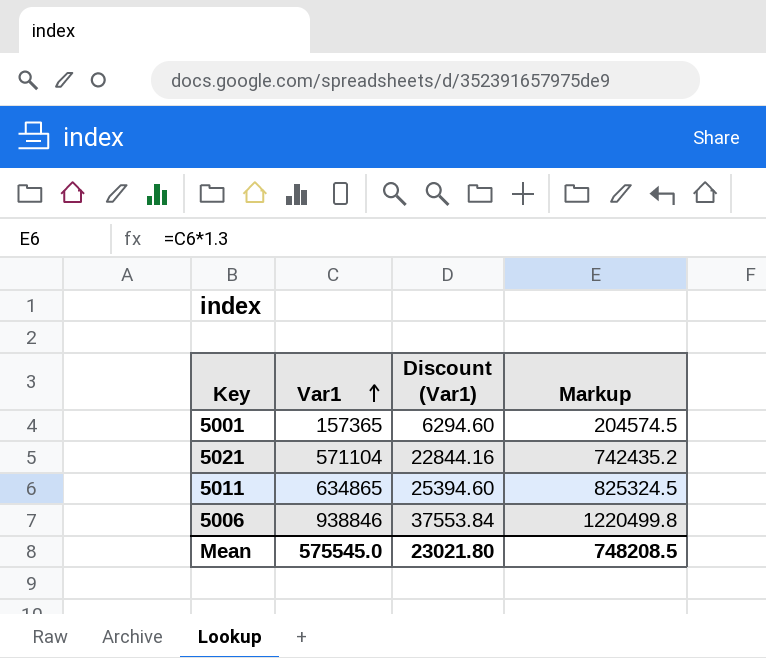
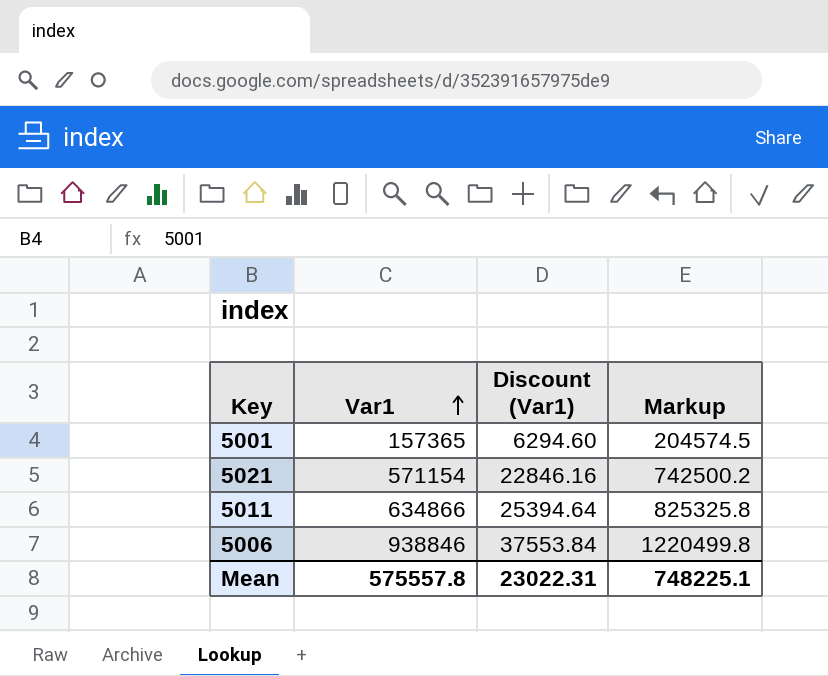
5021 | Var1: 571104 -> 571154
5021 | Discount (Var1): 22844.16 -> 22846.16
5021 | Markup: 742435.2 -> 742500.2
5011 | Var1: 634865 -> 634866
5011 | Discount (Var1): 25394.60 -> 25394.64
5011 | Markup: 825324.5 -> 825325.8
Mean | Var1: 575545.0 -> 575557.8
Mean | Discount (Var1): 23021.80 -> 23022.31
Mean | Markup: 748208.5 -> 748225.1

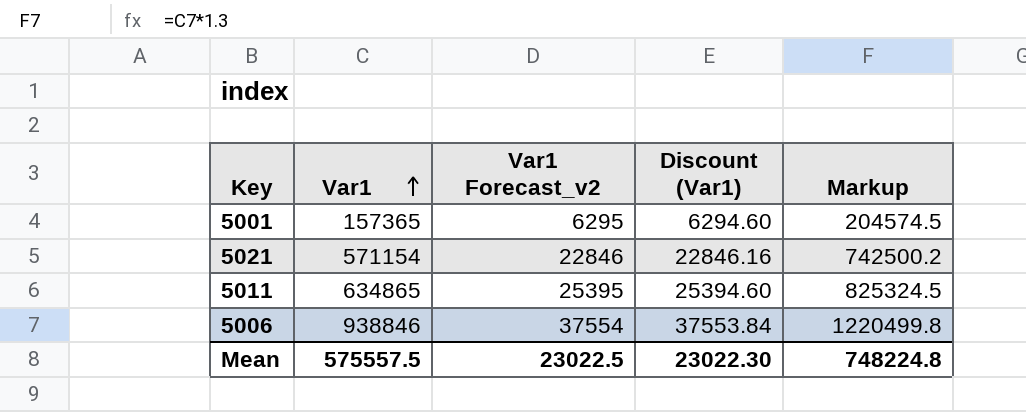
column Var1 Forecast_v2 | formula: none -> [Var1] * 0.04
5011 | Var1: 634866 -> 634865
5011 | Discount (Var1): 25394.64 -> 25394.60
5011 | Markup: 825325.8 -> 825324.5
Mean | Var1: 575557.8 -> 575557.5
Mean | Discount (Var1): 23022.31 -> 23022.30
Mean | Markup: 748225.1 -> 748224.8

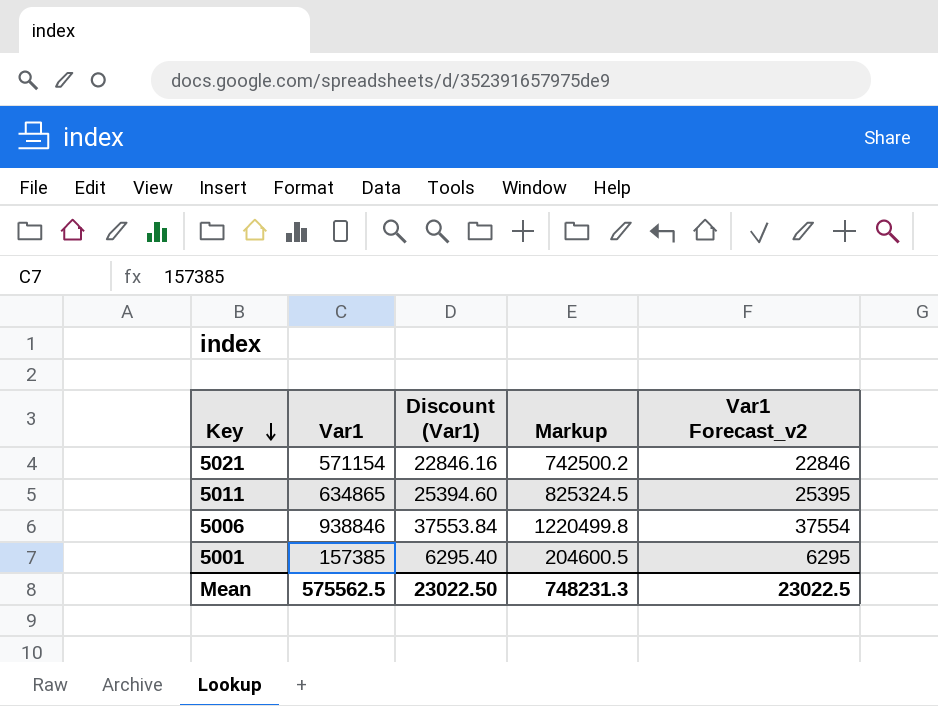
row order: Var1 ascending -> Key descending
column Var1 Forecast_v2 | position: 3 -> 5
5001 | Var1: 157365 -> 157385
5001 | Discount (Var1): 6294.60 -> 6295.40
5001 | Markup: 204574.5 -> 204600.5
Mean | Var1: 575557.5 -> 575562.5
Mean | Discount (Var1): 23022.30 -> 23022.50
Mean | Markup: 748224.8 -> 748231.3

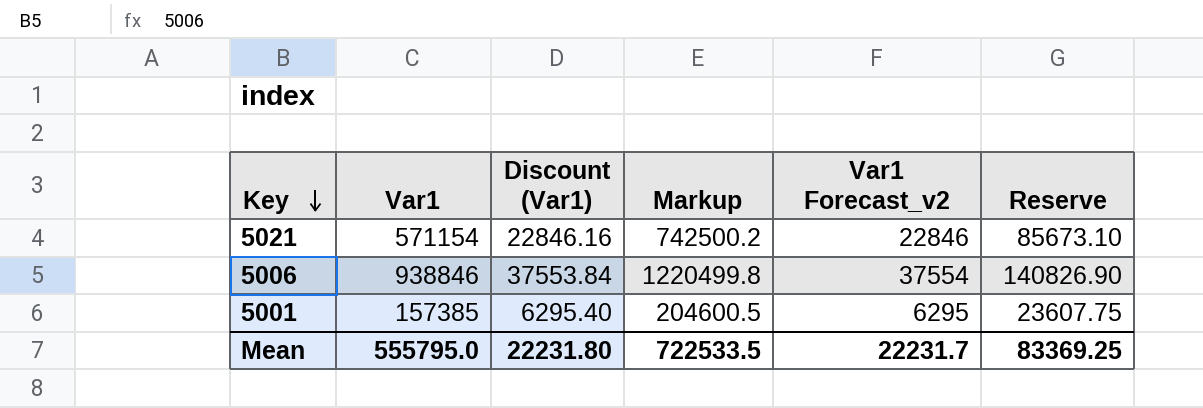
column Reserve | formula: none -> [Var1] * 0.15
row 5011: 634865 | 25394.60 | 825324.5 | 25395 -> none
Mean | Var1: 575562.5 -> 555795.0
Mean | Discount (Var1): 23022.50 -> 22231.80
Mean | Markup: 748231.3 -> 722533.5
Mean | Var1 Forecast_v2: 23022.5 -> 22231.7

